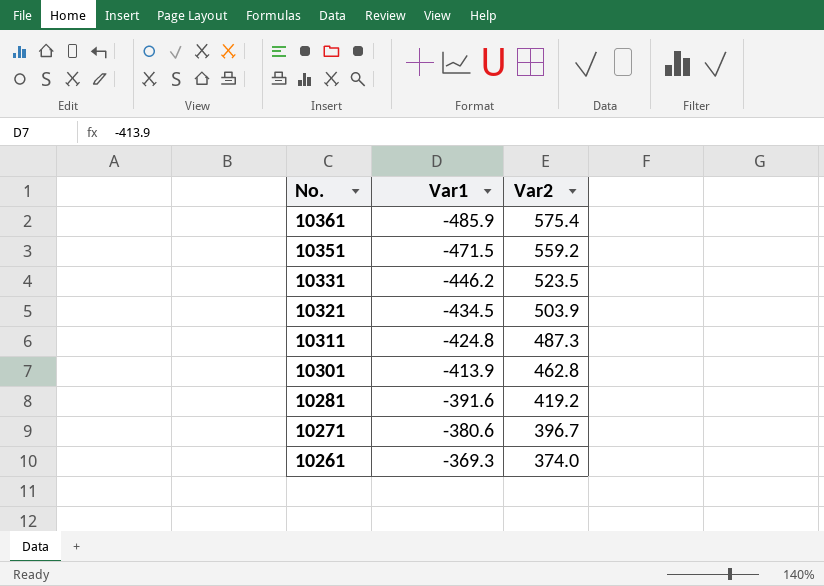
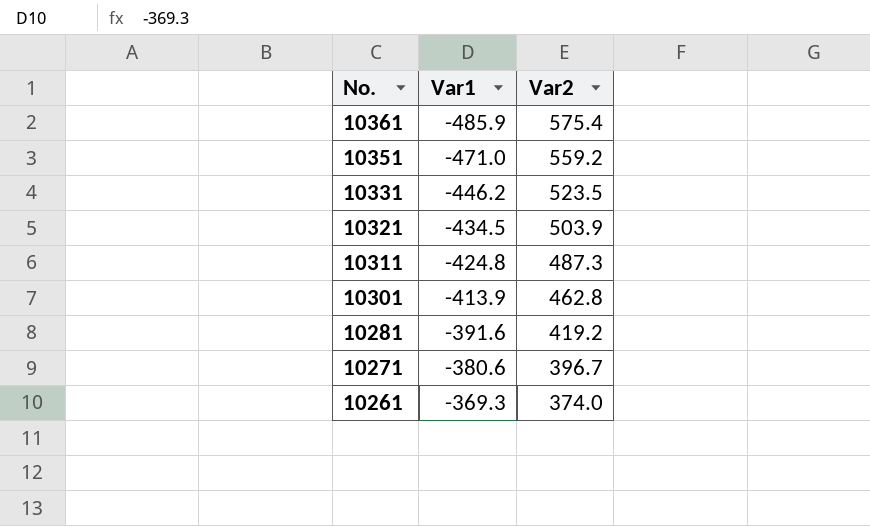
10351 | Var1: -471.5 -> -471.0

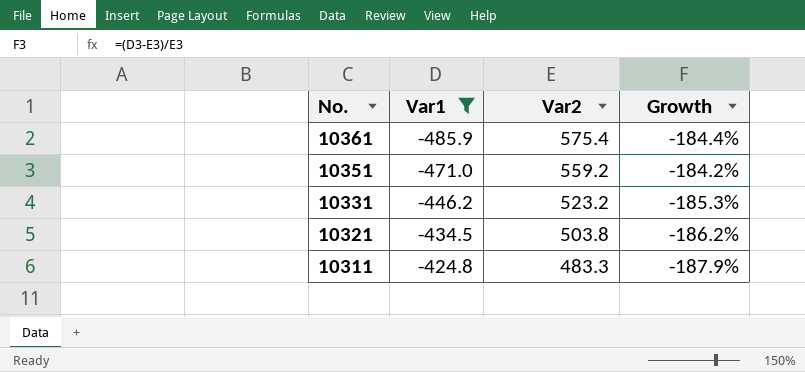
filter: none -> Var1 <= -424.8
column Growth | formula: none -> ([Var1] - [Var2]) / [Var2]
10331 | Var2: 523.5 -> 523.2
10321 | Var2: 503.9 -> 503.8
10311 | Var2: 487.3 -> 483.3

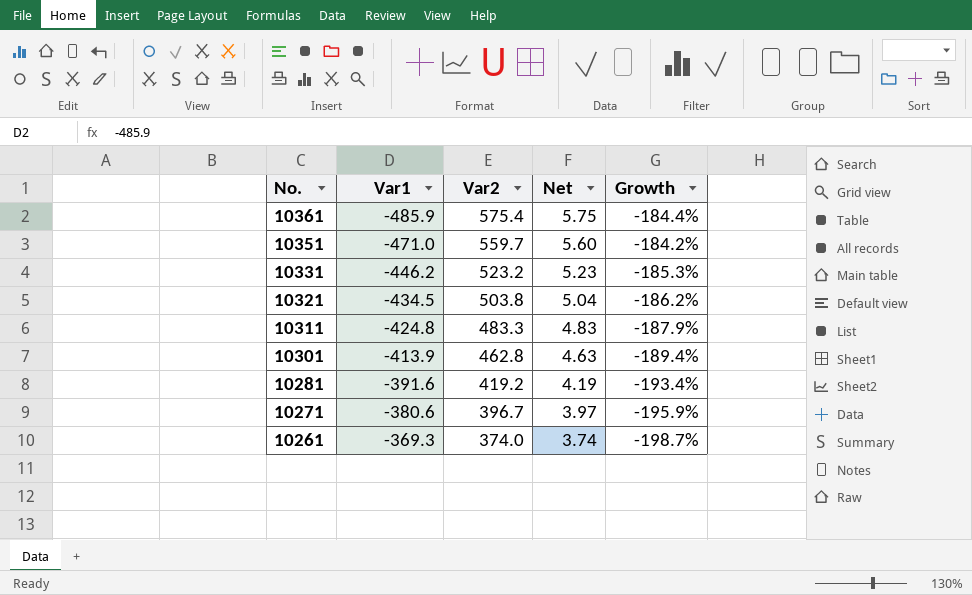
filter: Var1 <= -424.8 -> none
column Net | formula: none -> [Var2] * 0.01
10351 | Var2: 559.2 -> 559.7

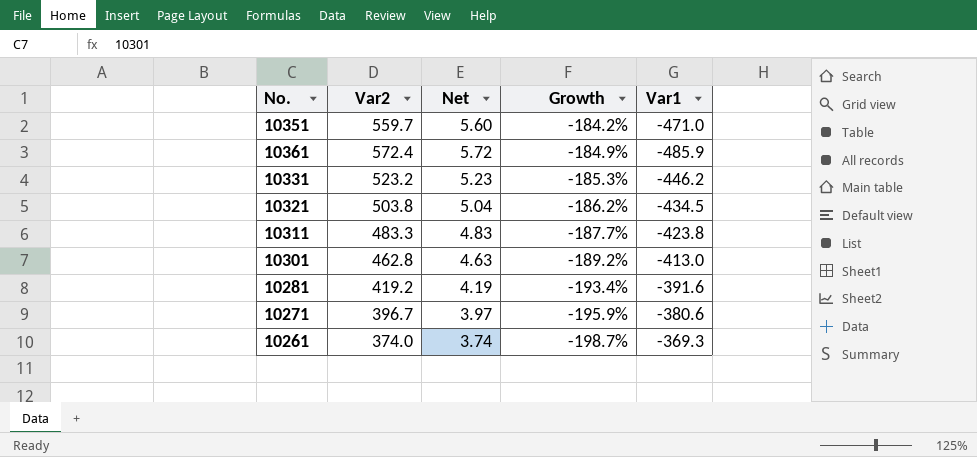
row order: No. descending -> Growth descending
column Var1 | position: 2 -> 5
10361 | Var2: 575.4 -> 572.4
10361 | Net: 5.75 -> 5.72
10361 | Growth: -184.4% -> -184.9%
10311 | Growth: -187.9% -> -187.7%
10311 | Var1: -424.8 -> -423.8
10301 | Growth: -189.4% -> -189.2%
10301 | Var1: -413.9 -> -413.0

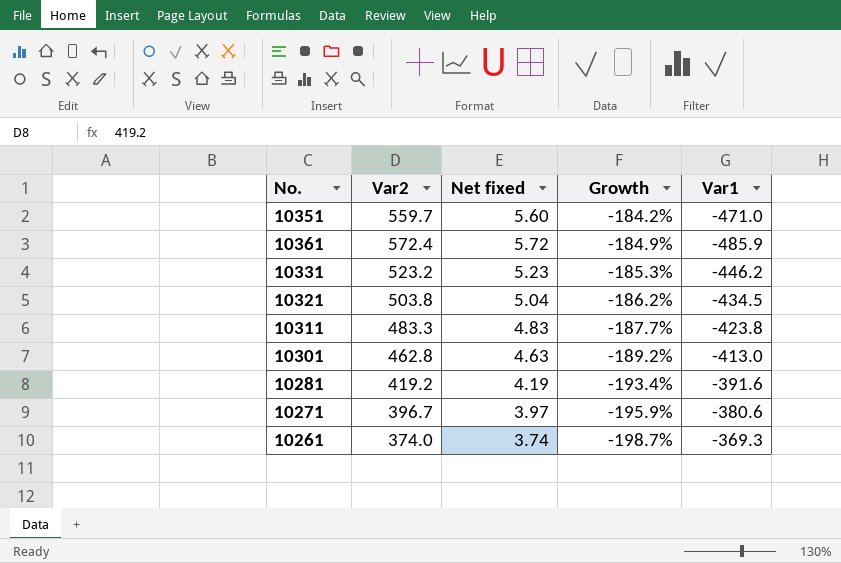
column name: Net -> Net fixed

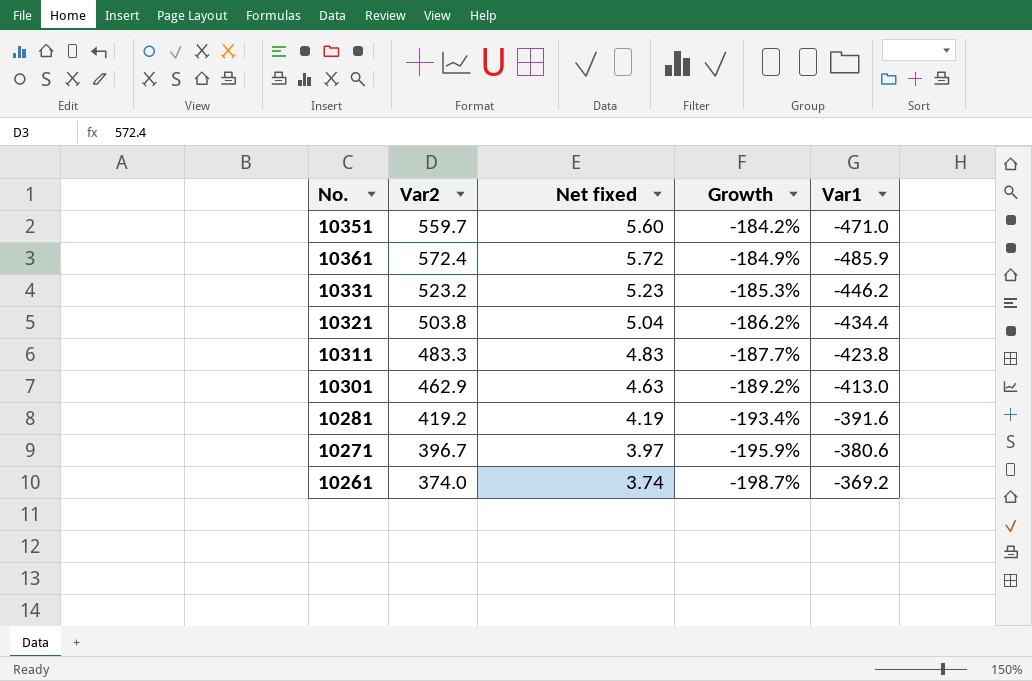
10321 | Var1: -434.5 -> -434.4
10301 | Var2: 462.8 -> 462.9
10261 | Var1: -369.3 -> -369.2

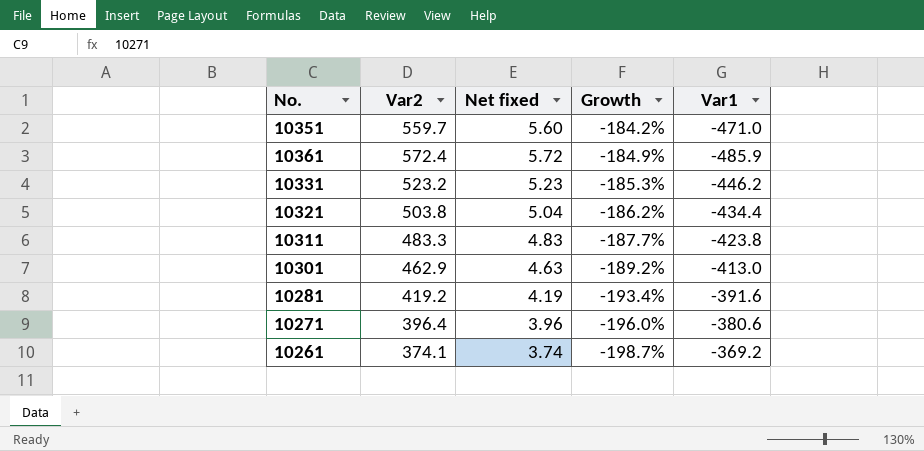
10271 | Var2: 396.7 -> 396.4
10271 | Net fixed: 3.97 -> 3.96
10271 | Growth: -195.9% -> -196.0%
10261 | Var2: 374.0 -> 374.1

